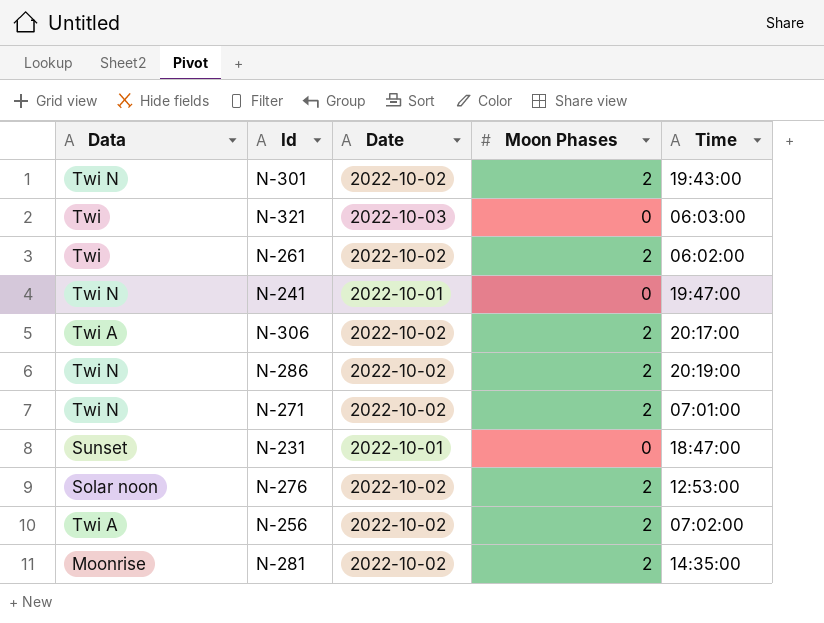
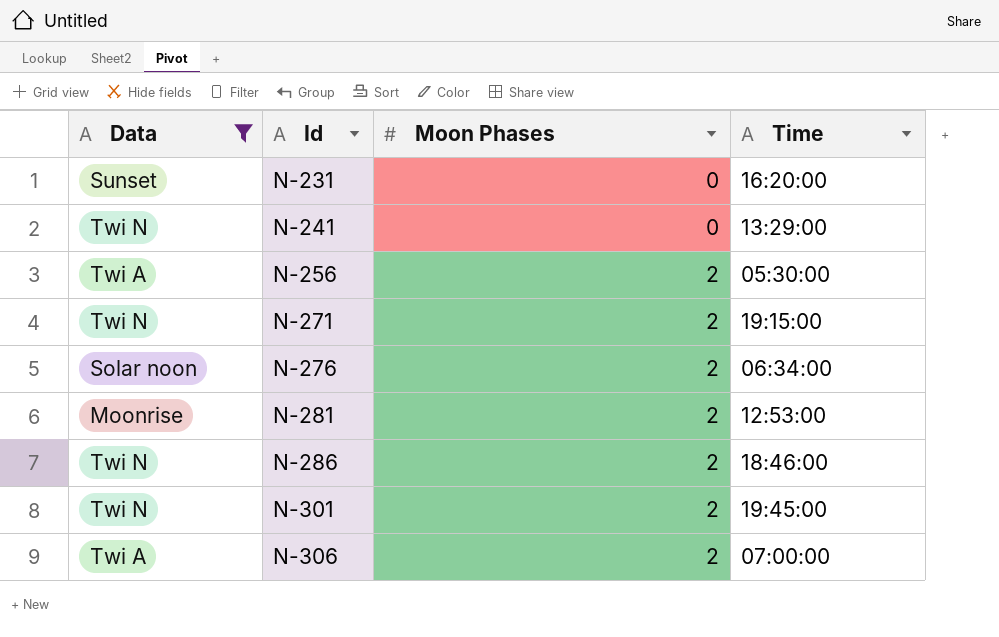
filter: none -> Data != Twi
row order: none -> Id ascending
column Date | position: 3 -> none
N-231 | Time: 18:47:00 -> 16:20:00
N-241 | Time: 19:47:00 -> 13:29:00
N-256 | Time: 07:02:00 -> 05:30:00
N-271 | Time: 07:01:00 -> 19:15:00
N-276 | Time: 12:53:00 -> 06:34:00
N-281 | Time: 14:35:00 -> 12:53:00
N-286 | Time: 20:19:00 -> 18:46:00
N-301 | Time: 19:43:00 -> 19:45:00
N-306 | Time: 20:17:00 -> 07:00:00

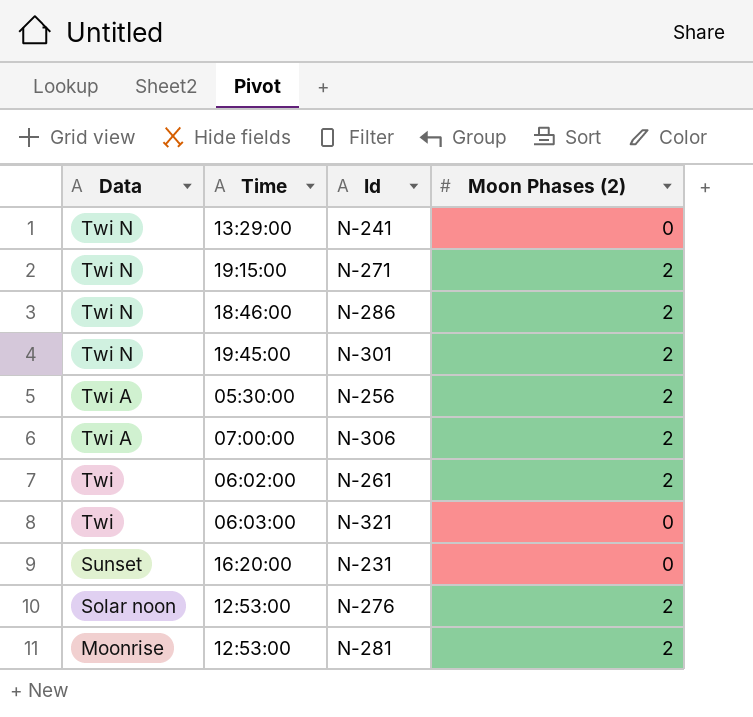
filter: Data != Twi -> none
row order: Id ascending -> Data descending
column Time | position: 4 -> 2
column name: Moon Phases -> Moon Phases (2)
N-276 | Time: 06:34:00 -> 12:53:00

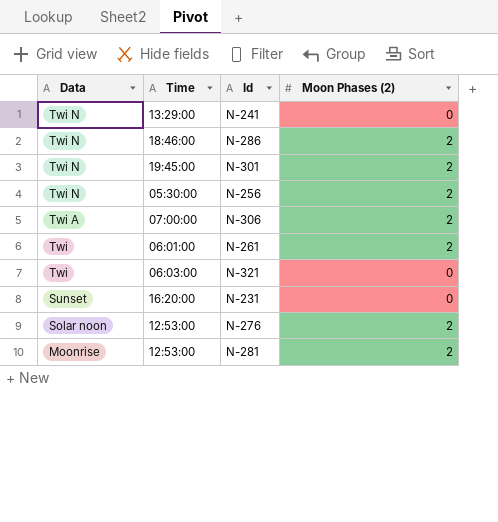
row N-271: Twi N | 19:15:00 | 2 -> none
N-256 | Data: Twi A -> Twi N
N-261 | Time: 06:02:00 -> 06:01:00

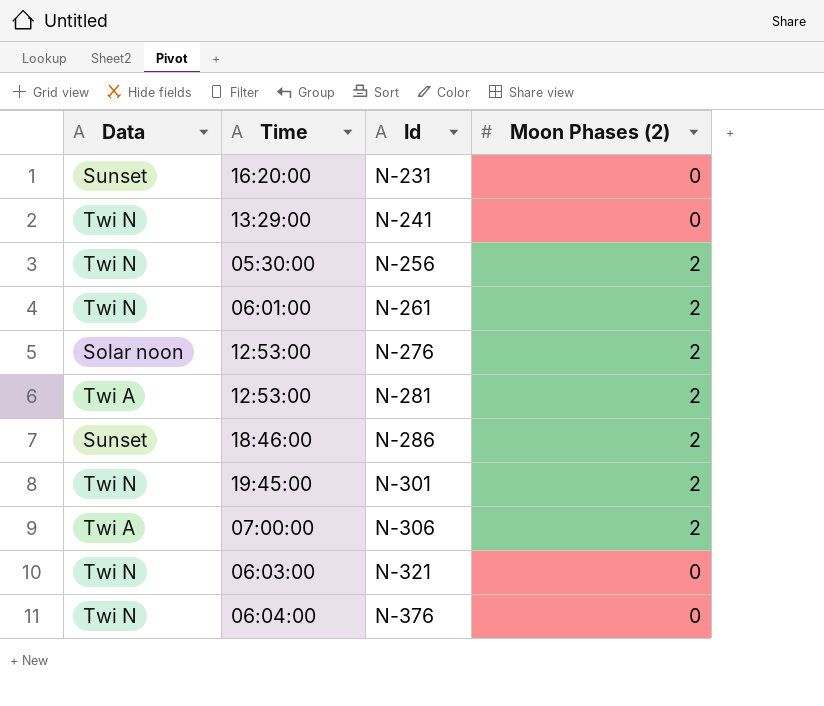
row order: Data descending -> Id ascending
N-261 | Data: Twi -> Twi N
N-281 | Data: Moonrise -> Twi A
N-286 | Data: Twi N -> Sunset
N-321 | Data: Twi -> Twi N
row N-376: none -> Twi N | 06:04:00 | 0

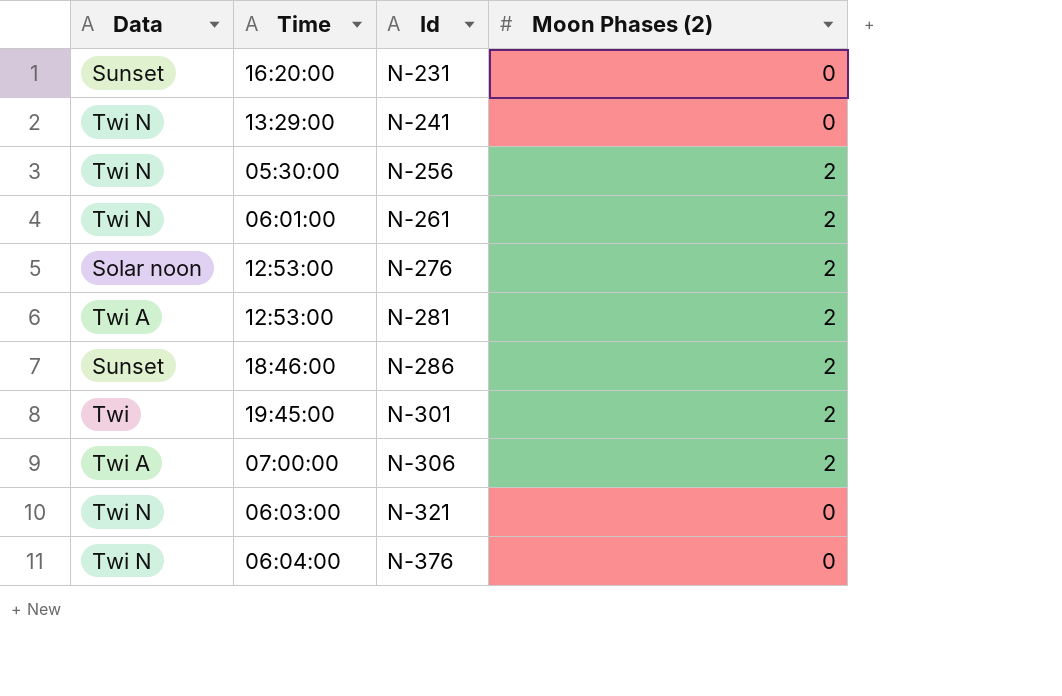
N-301 | Data: Twi N -> Twi

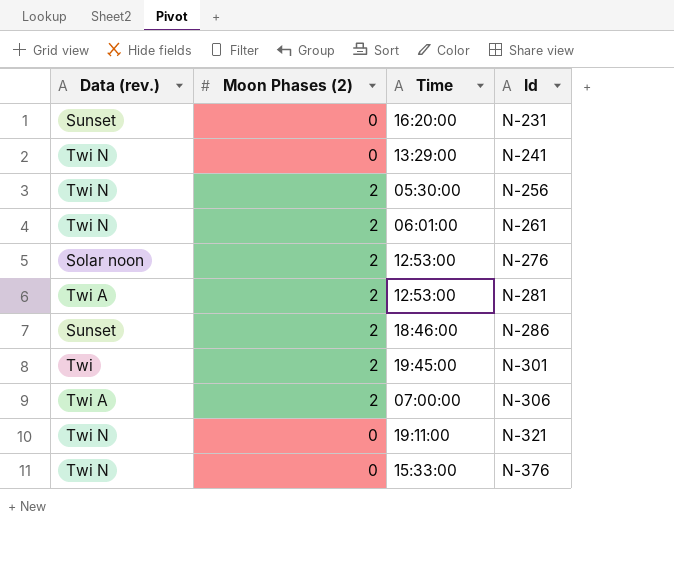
column name: Data -> Data (rev.)
column Moon Phases (2) | position: 4 -> 2
N-321 | Time: 06:03:00 -> 19:11:00
N-376 | Time: 06:04:00 -> 15:33:00

